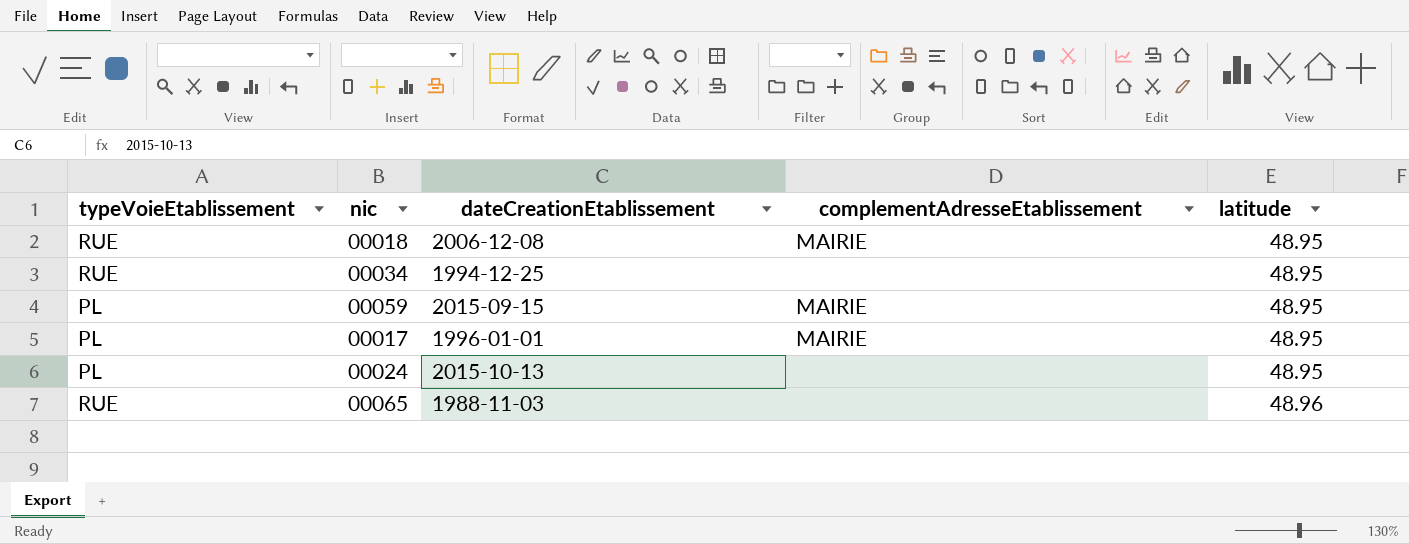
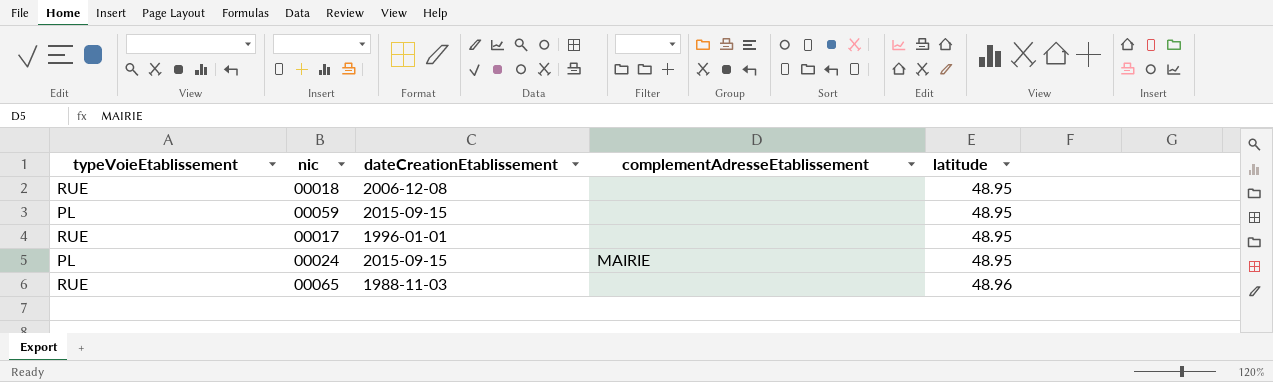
row 00034: RUE | 1994-12-25 | none | 48.95 -> none
00018 | complementAdresseEtablissement: MAIRIE -> none
00059 | complementAdresseEtablissement: MAIRIE -> none
00017 | typeVoieEtablissement: PL -> RUE
00017 | complementAdresseEtablissement: MAIRIE -> none
00024 | dateCreationEtablissement: 2015-10-13 -> 2015-09-15
00024 | complementAdresseEtablissement: none -> MAIRIE

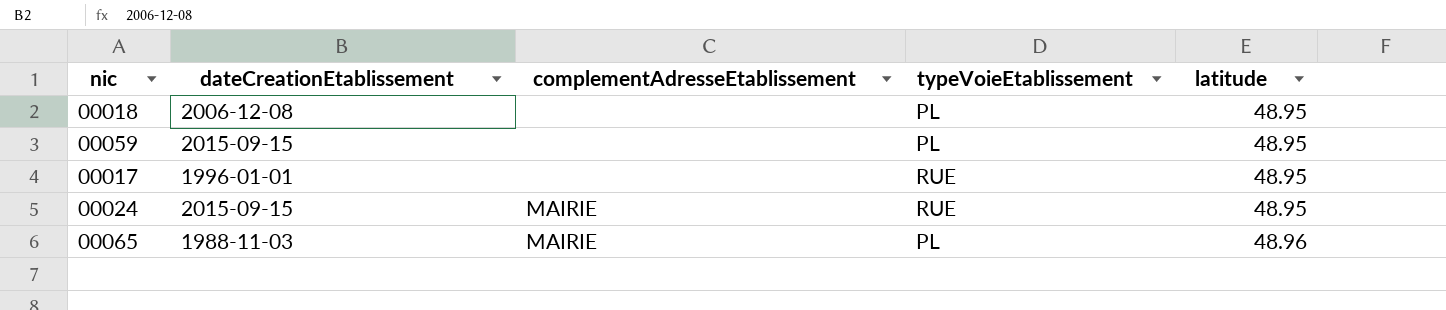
column typeVoieEtablissement | position: 1 -> 4
00018 | typeVoieEtablissement: RUE -> PL
00024 | typeVoieEtablissement: PL -> RUE
00065 | complementAdresseEtablissement: none -> MAIRIE
00065 | typeVoieEtablissement: RUE -> PL

